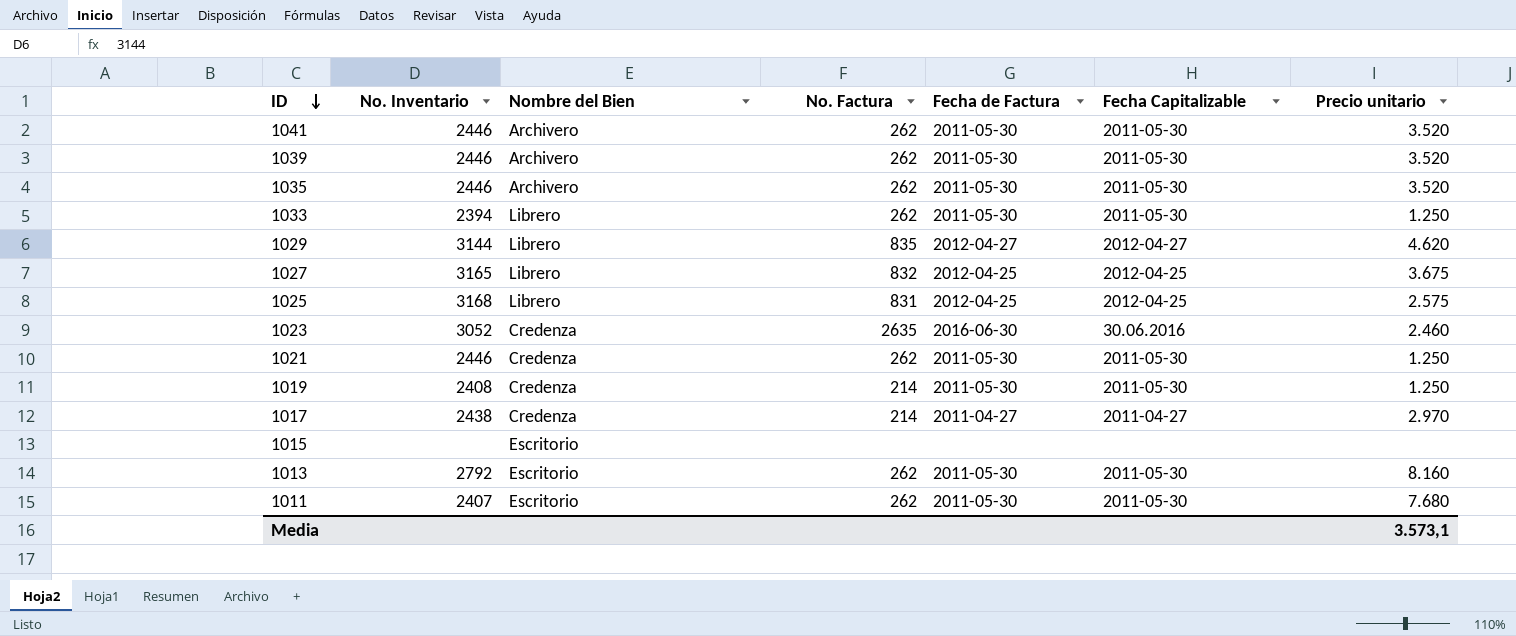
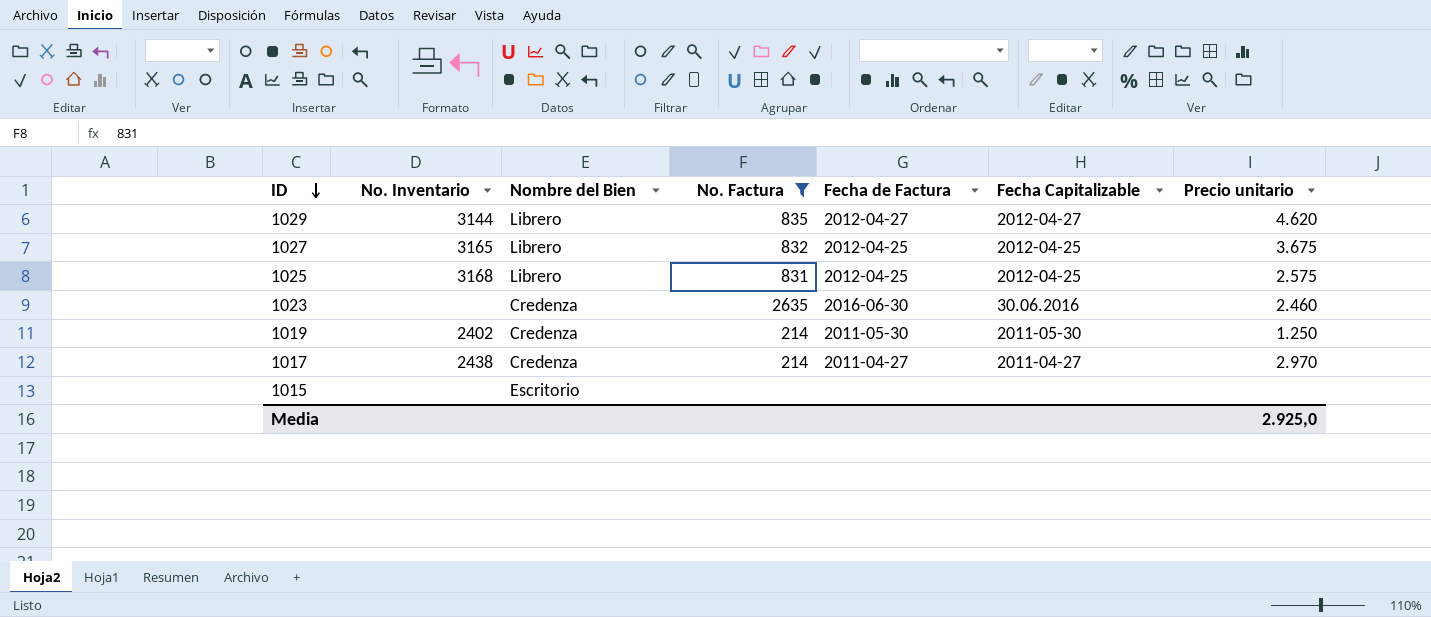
filter: none -> No. Factura != 262
1023 | No. Inventario: 3052 -> none
1019 | No. Inventario: 2408 -> 2402
Media | Precio unitario: 3.573,1 -> 2.925,0

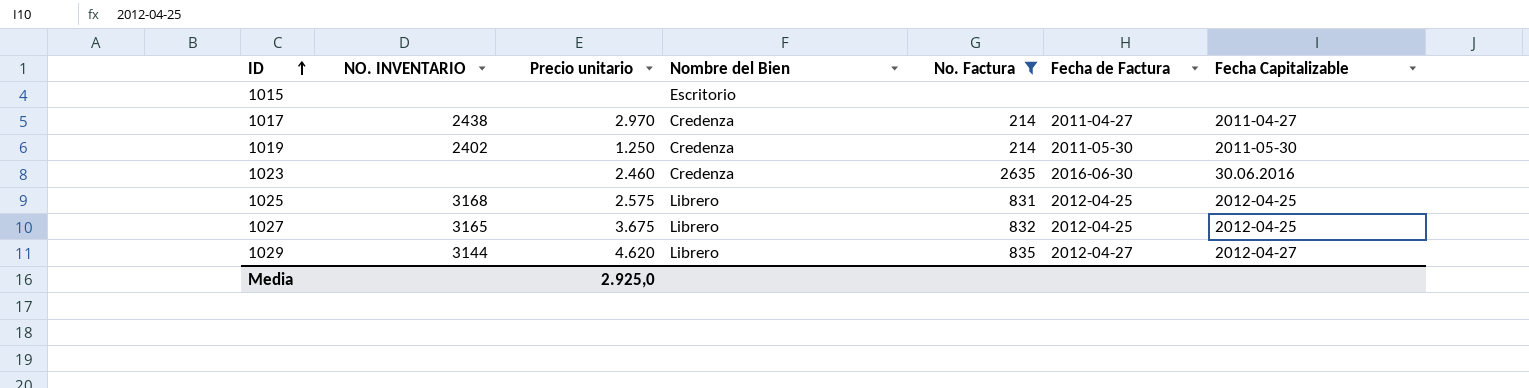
row order: ID descending -> ID ascending
column name: No. Inventario -> NO. INVENTARIO
column Precio unitario | position: 7 -> 3

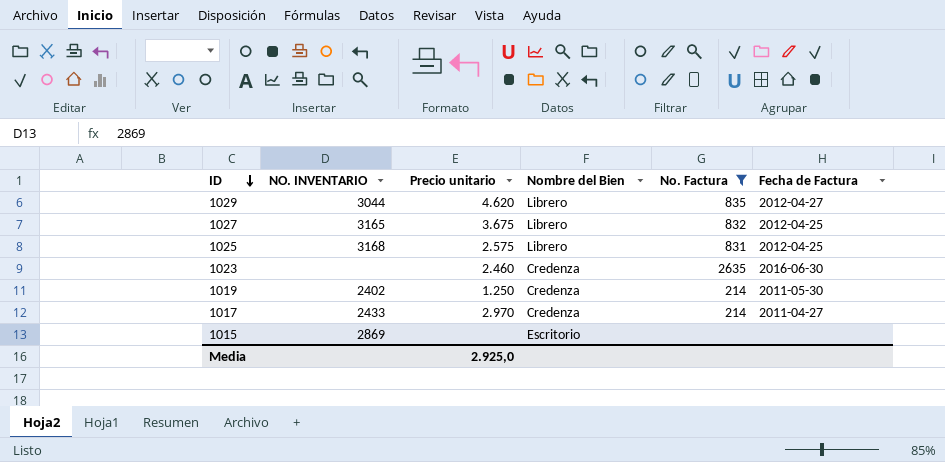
row order: ID ascending -> ID descending
column Fecha Capitalizable | position: 7 -> none
1029 | NO. INVENTARIO: 3144 -> 3044
1017 | NO. INVENTARIO: 2438 -> 2433
1015 | NO. INVENTARIO: none -> 2869

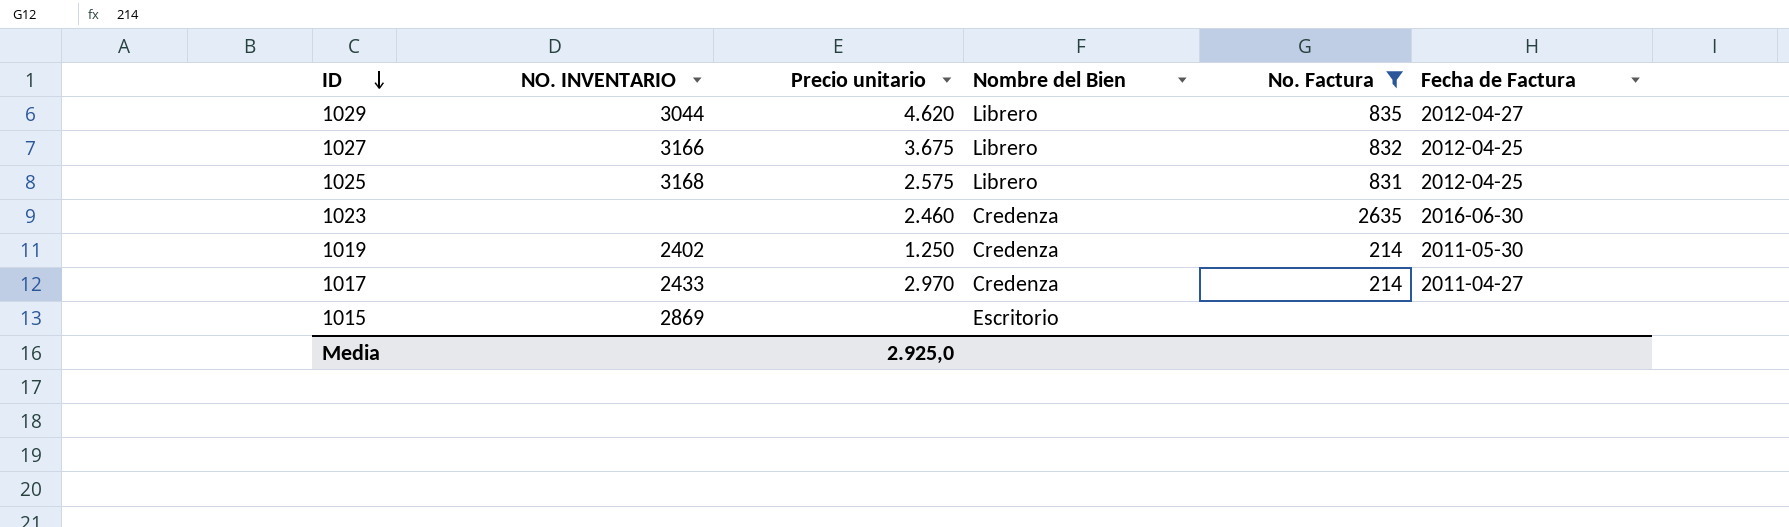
1027 | NO. INVENTARIO: 3165 -> 3166

